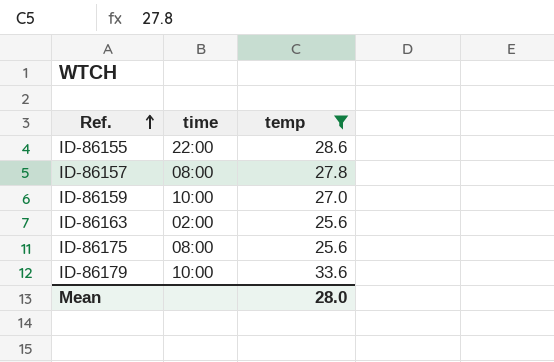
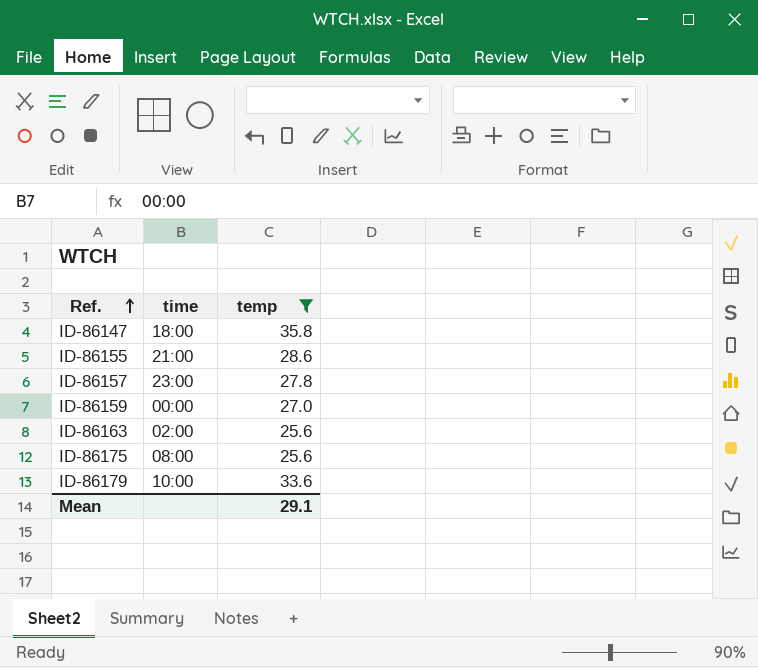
row ID-86147: none -> 18:00 | 35.8
ID-86155 | time: 22:00 -> 21:00
ID-86157 | time: 08:00 -> 23:00
ID-86159 | time: 10:00 -> 00:00
Mean | temp: 28.0 -> 29.1

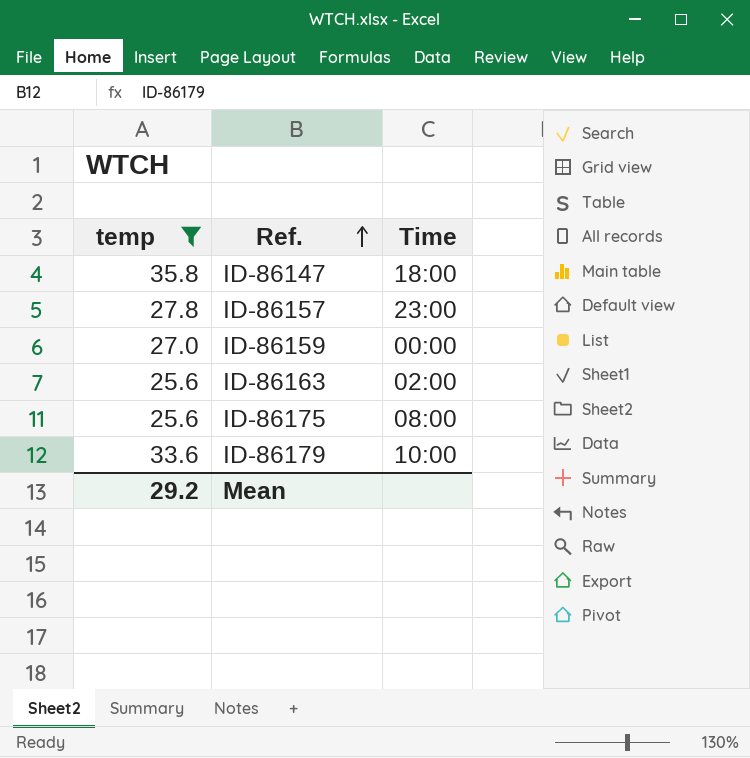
column temp | position: 3 -> 1
column name: time -> Time
row ID-86155: 21:00 | 28.6 -> none
Mean | temp: 29.1 -> 29.2

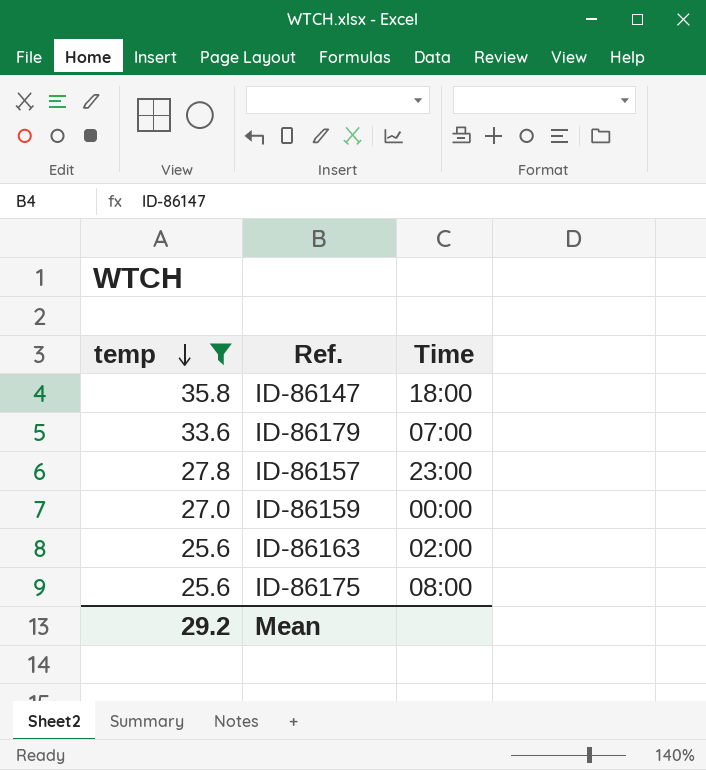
row order: Ref. ascending -> temp descending
ID-86179 | Time: 10:00 -> 07:00

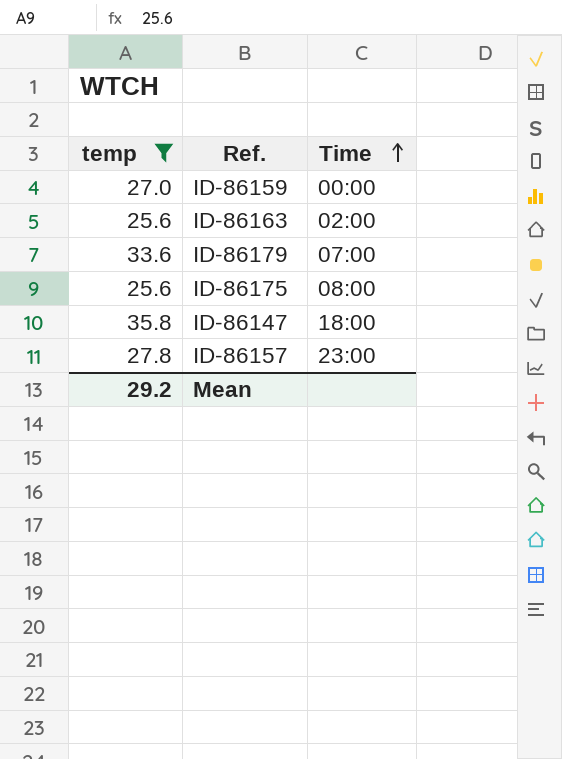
row order: temp descending -> Time ascending

